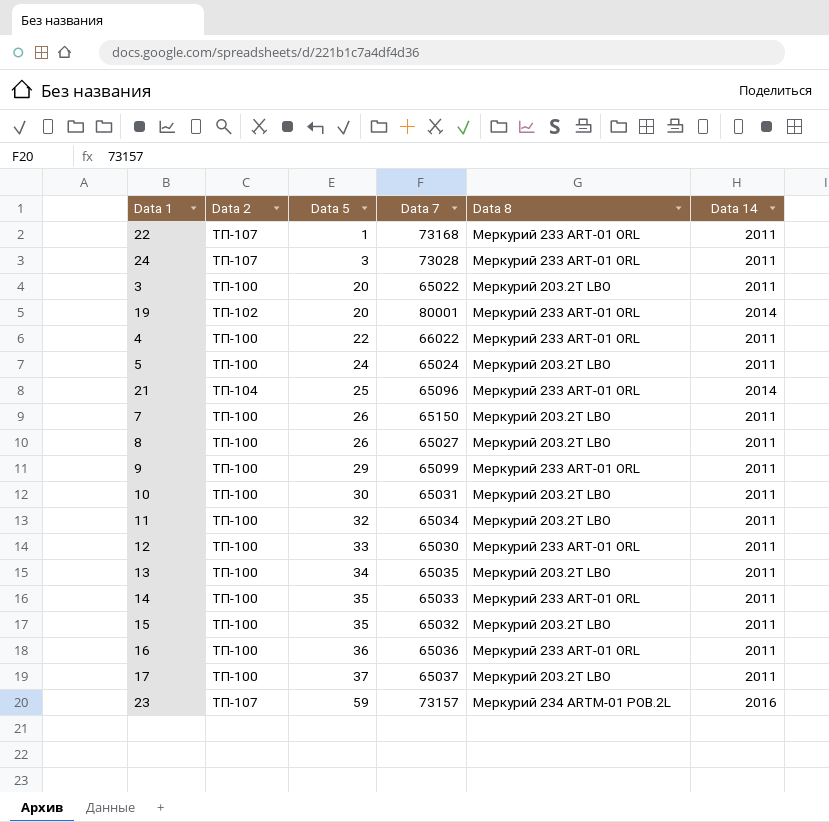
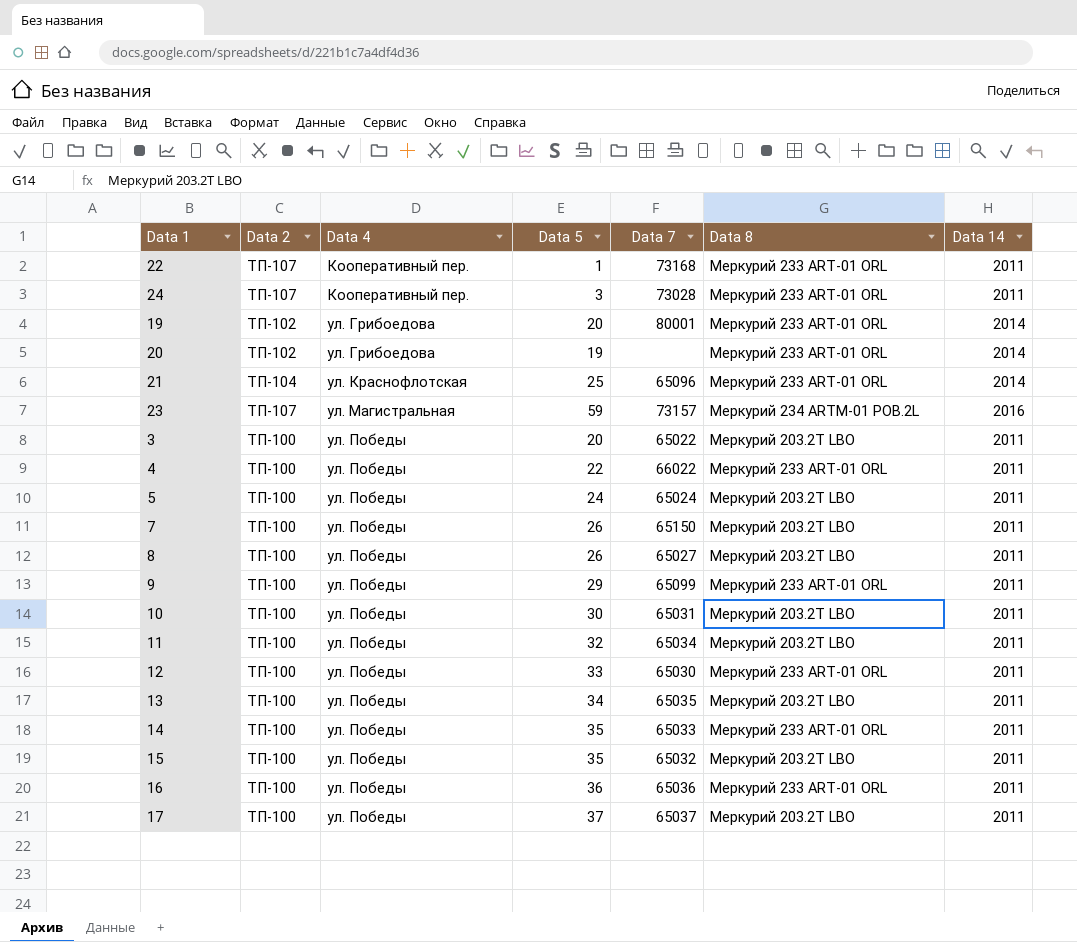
row order: Data 5 ascending -> Data 4 ascending
column Data 4 | position: none -> 3
row 20: none -> ТП-102 | ул. Грибоедова | 19 | none | Меркурий 233 ART-01 ORL | 2014

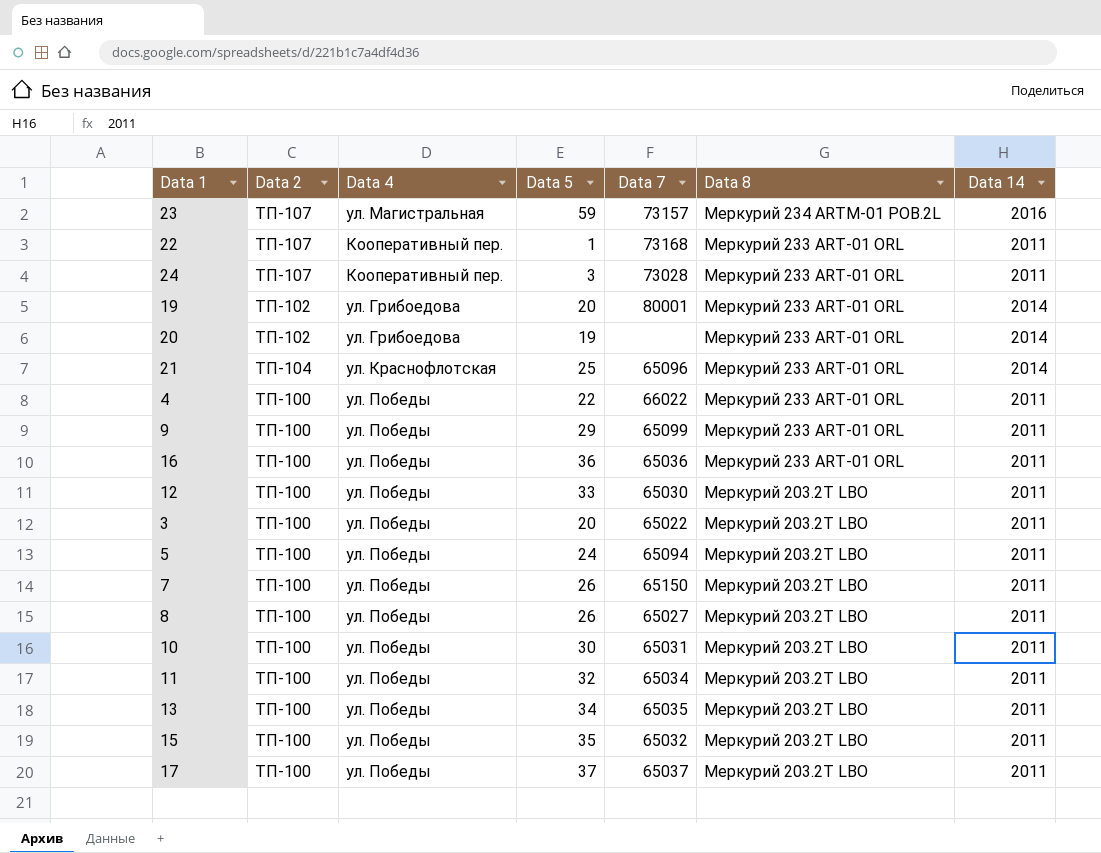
row order: Data 4 ascending -> Data 8 descending
row 14: ТП-100 | ул. Победы | 35 | 65033 | Меркурий 233 ART-01 ORL | 2011 -> none
12 | Data 8: Меркурий 233 ART-01 ORL -> Меркурий 203.2Т LBO
5 | Data 7: 65024 -> 65094

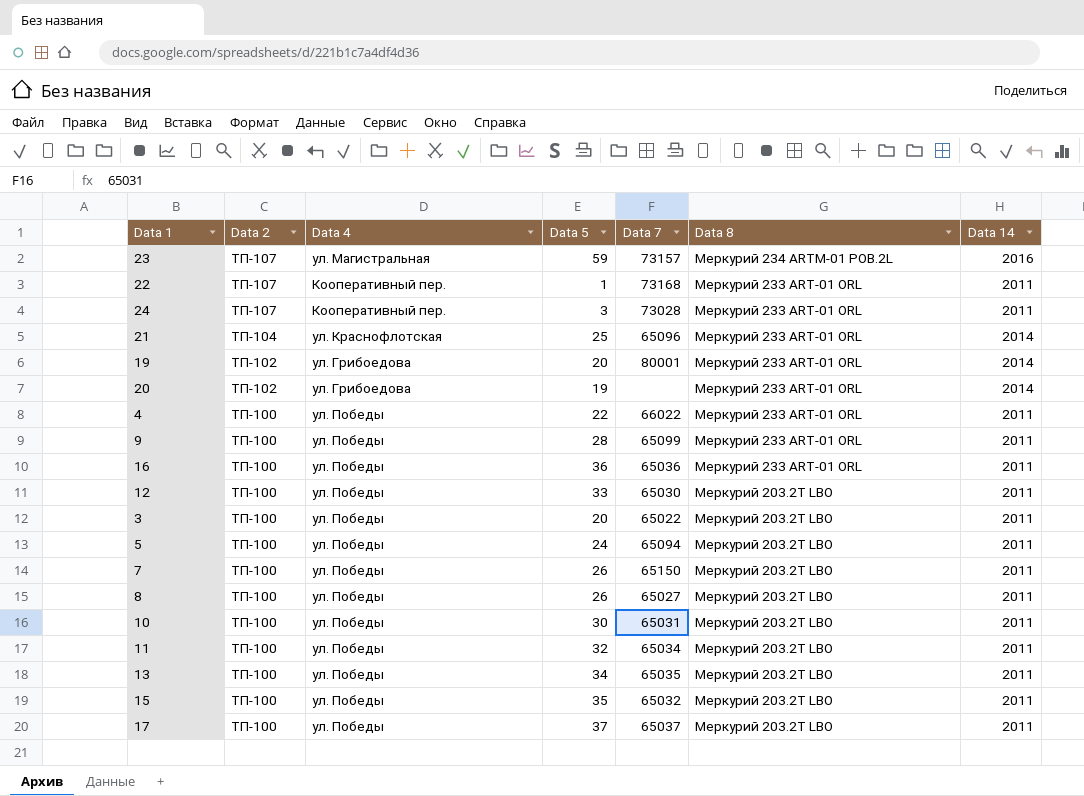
row order: Data 8 descending -> Data 2 descending
9 | Data 5: 29 -> 28

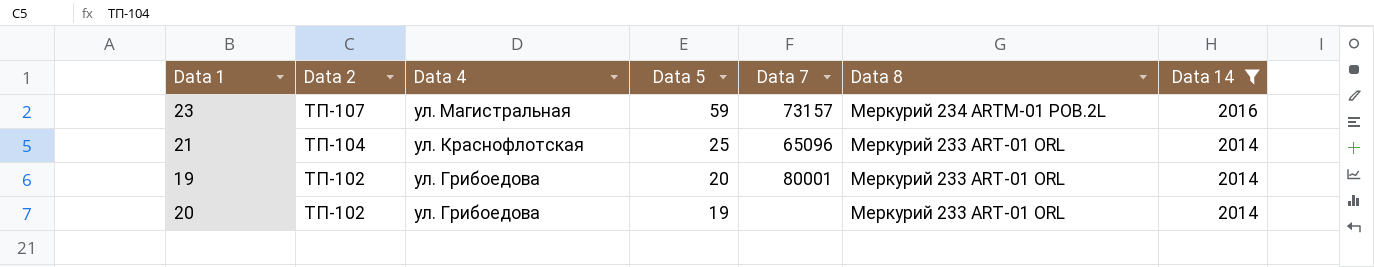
filter: none -> Data 14 != 2011

